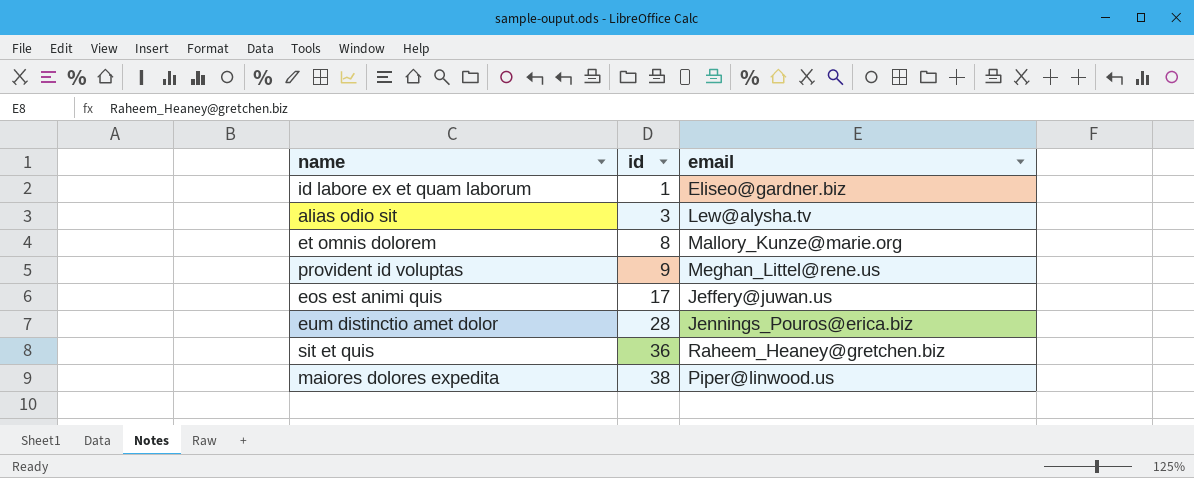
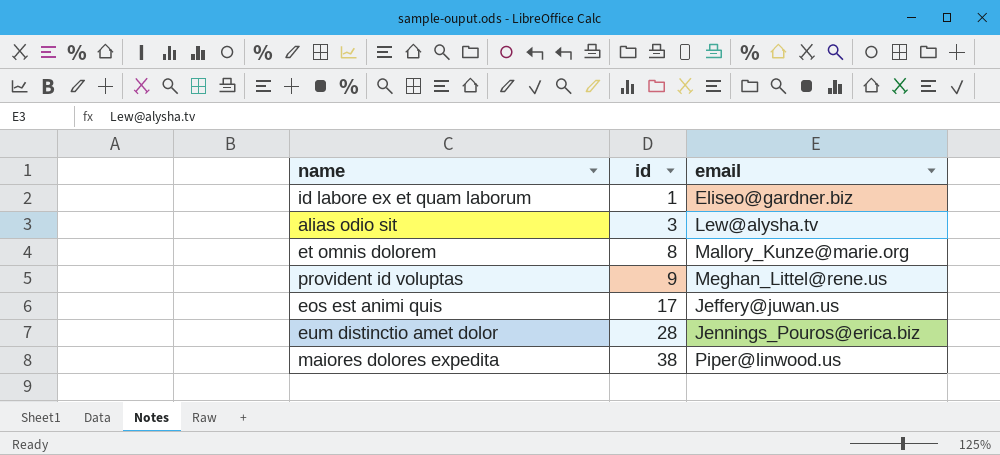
row sit et quis: 36 | Raheem_Heaney@gretchen.biz -> none

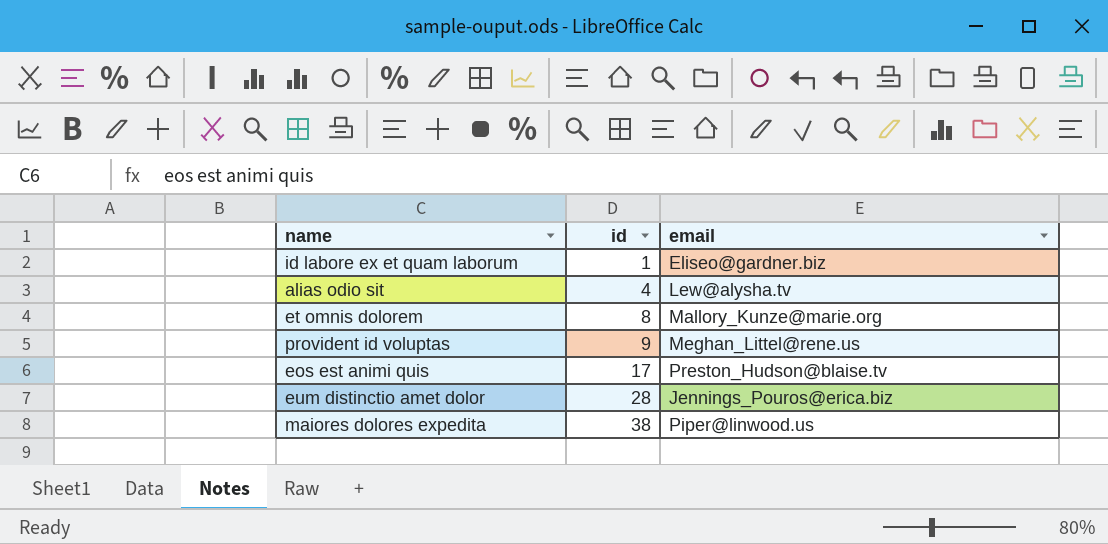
alias odio sit | id: 3 -> 4
eos est animi quis | email: Jeffery@juwan.us -> Preston_Hudson@blaise.tv

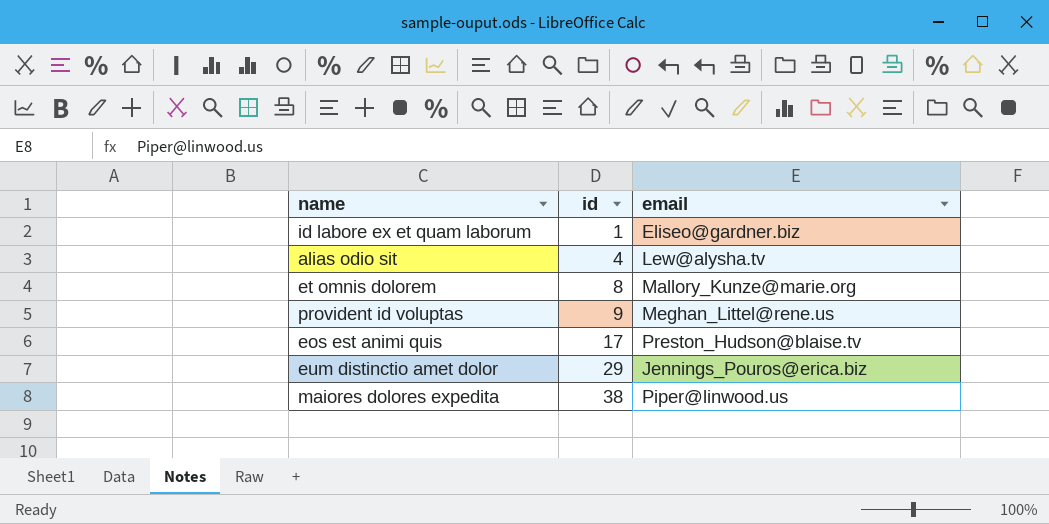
eum distinctio amet dolor | id: 28 -> 29

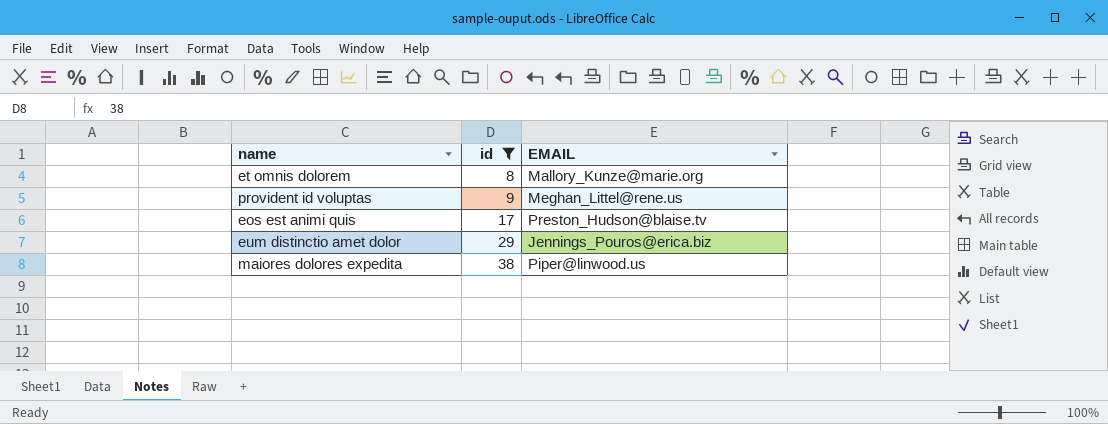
filter: none -> id >= 8
column name: email -> EMAIL

